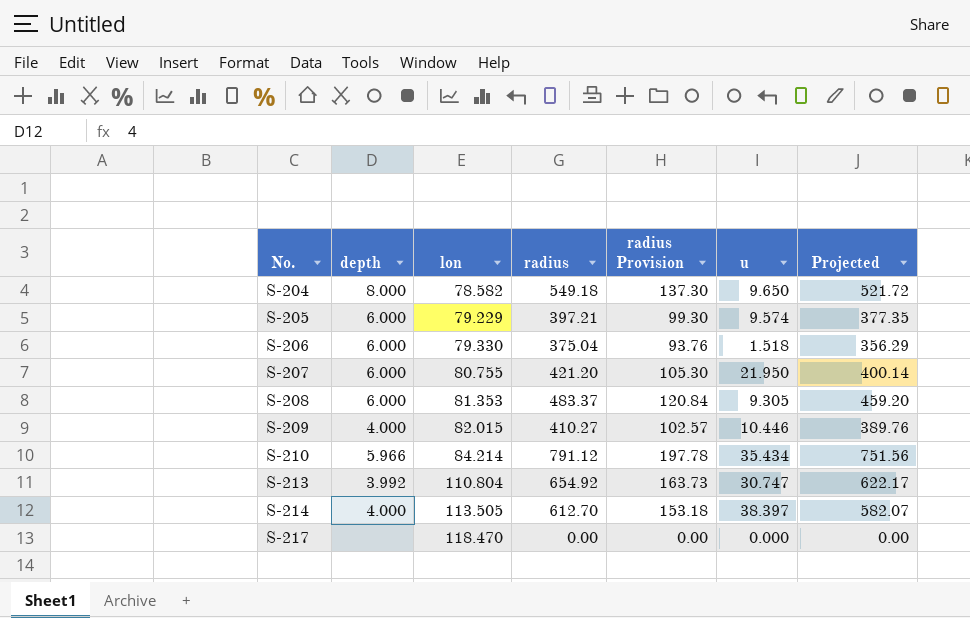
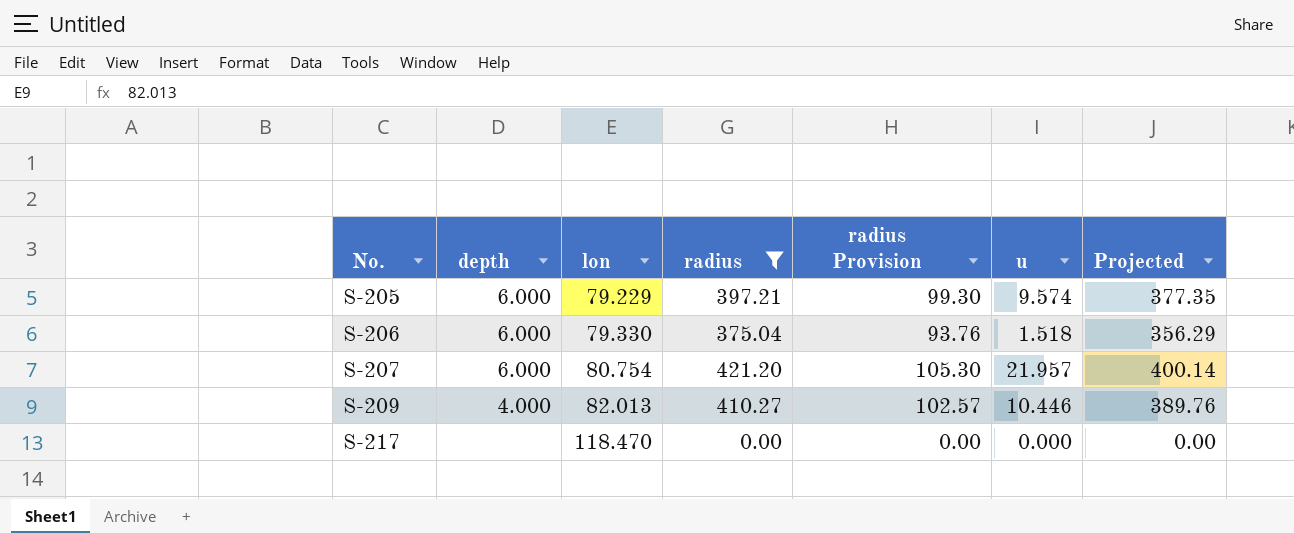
filter: none -> radius <= 421.20
S-207 | lon: 80.755 -> 80.754
S-207 | u: 21.950 -> 21.957
S-209 | lon: 82.015 -> 82.013

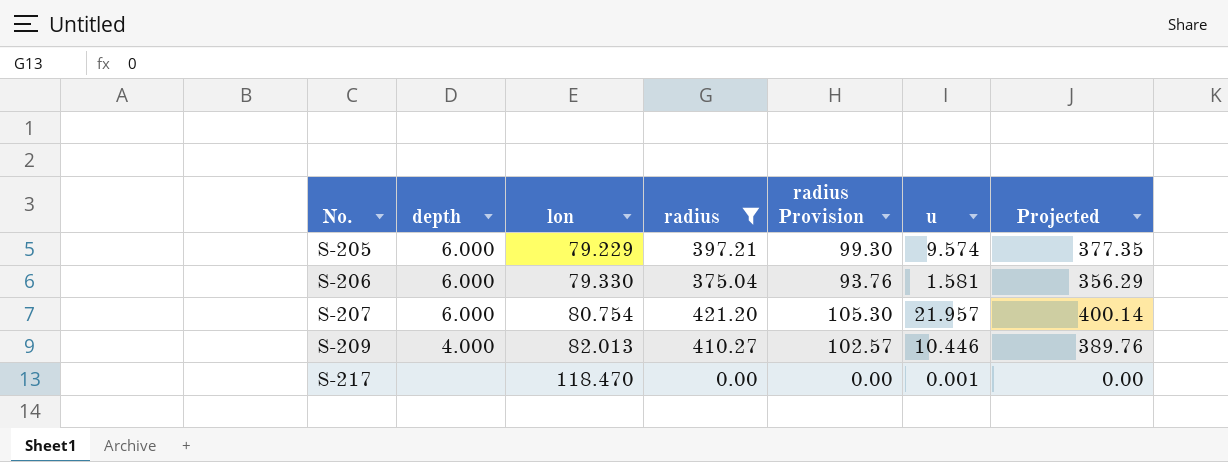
S-206 | u: 1.518 -> 1.581
S-217 | u: 0.000 -> 0.001

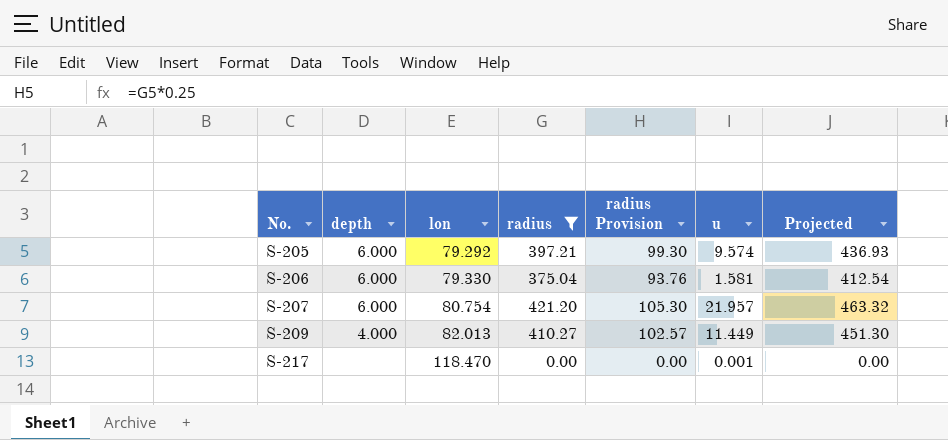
column Projected | formula: [radius] * 0.95 -> [radius] * 1.1
S-205 | lon: 79.229 -> 79.292
S-209 | u: 10.446 -> 11.449

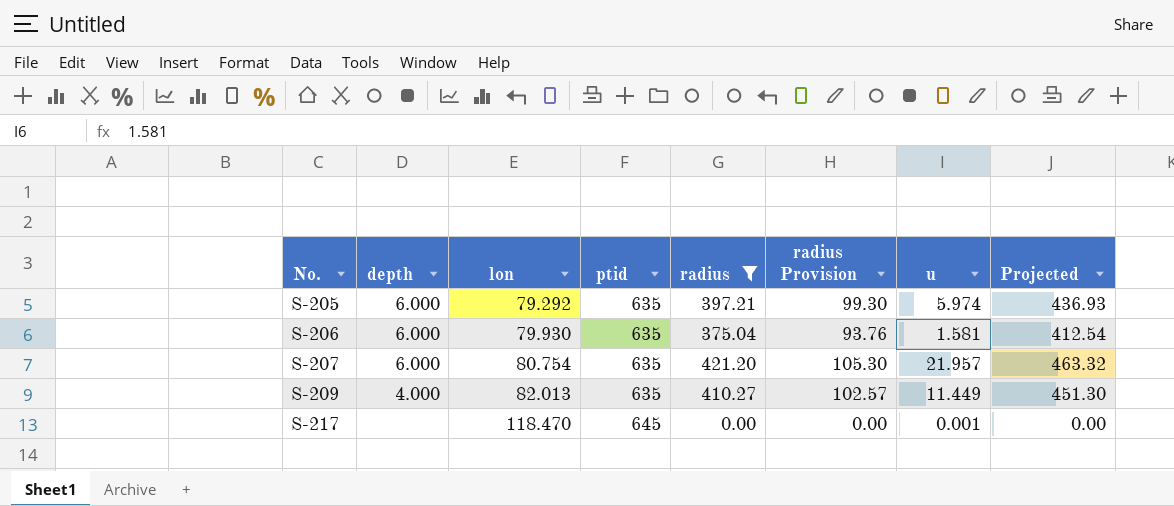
column ptid | position: none -> 4
S-205 | u: 9.574 -> 5.974
S-206 | lon: 79.330 -> 79.930

